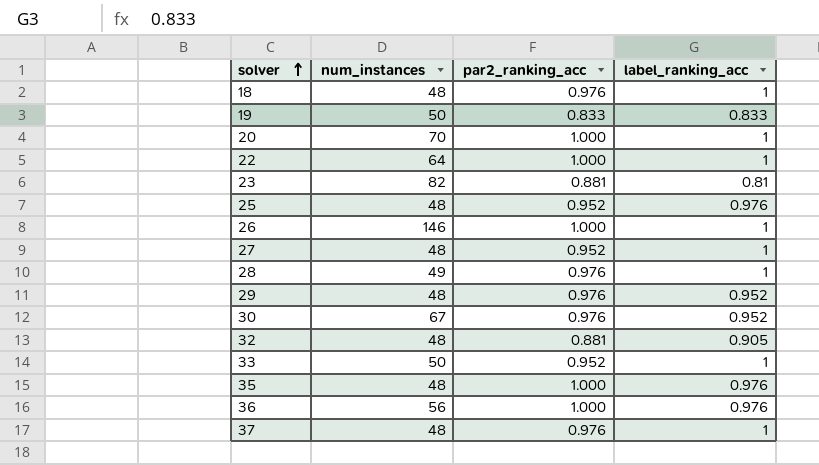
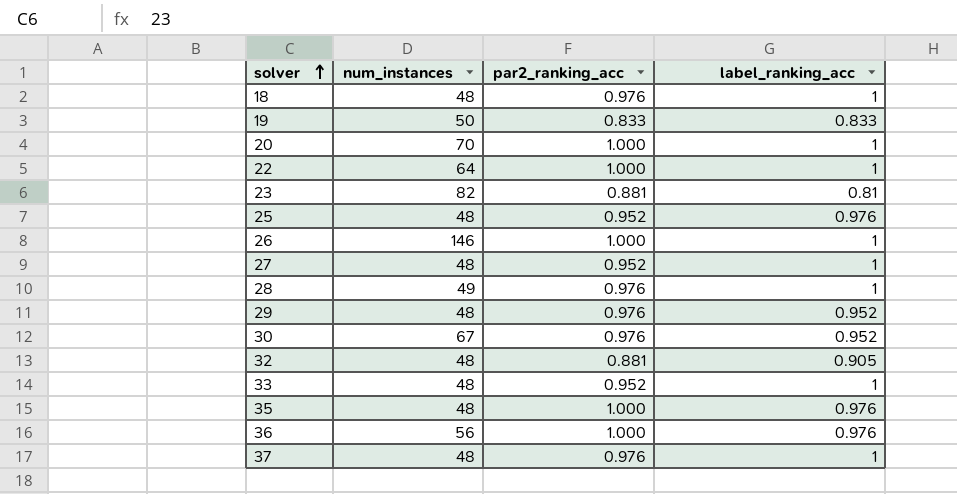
33 | num_instances: 50 -> 48

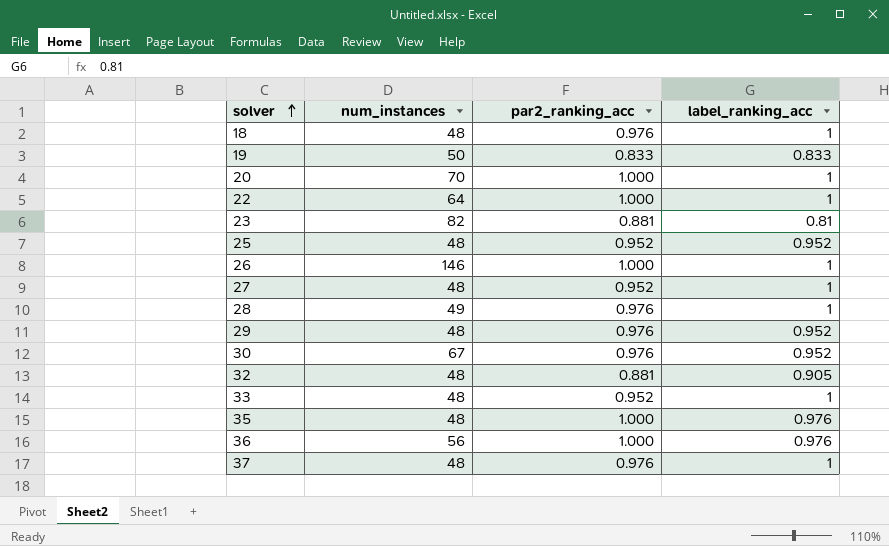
25 | label_ranking_acc: 0.976 -> 0.952

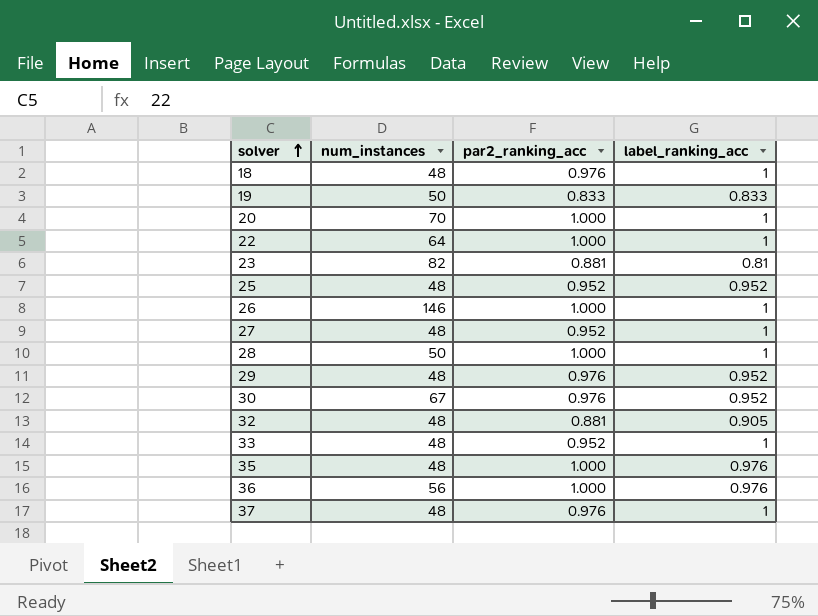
28 | num_instances: 49 -> 50
28 | par2_ranking_acc: 0.976 -> 1.000

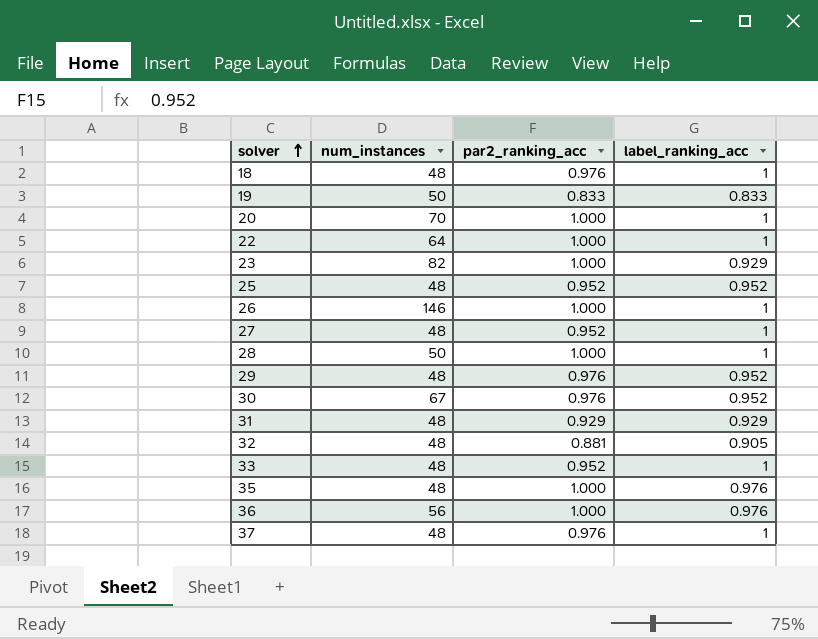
23 | par2_ranking_acc: 0.881 -> 1.000
23 | label_ranking_acc: 0.81 -> 0.929
row 31: none -> 48 | 0.929 | 0.929

